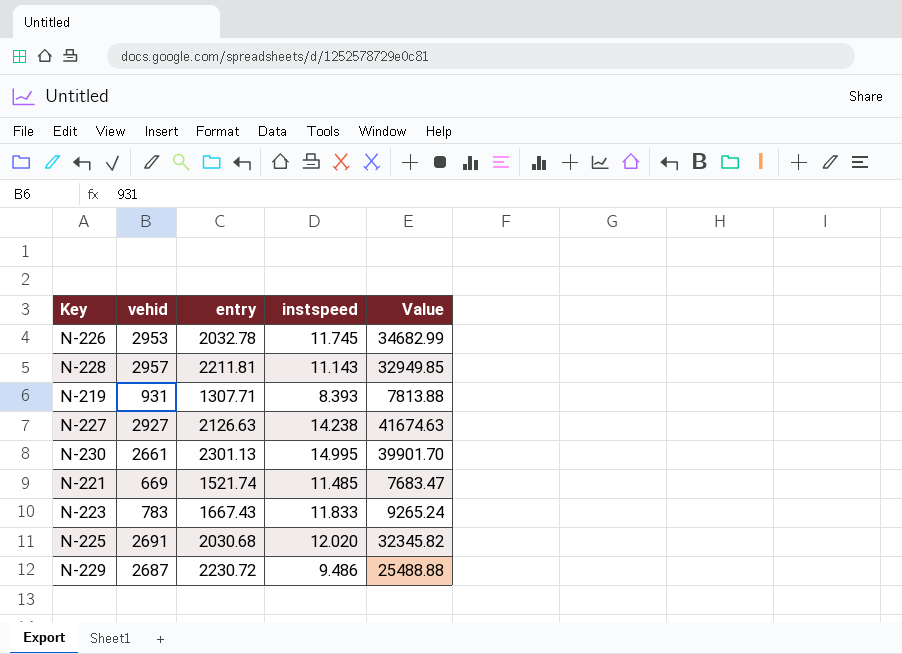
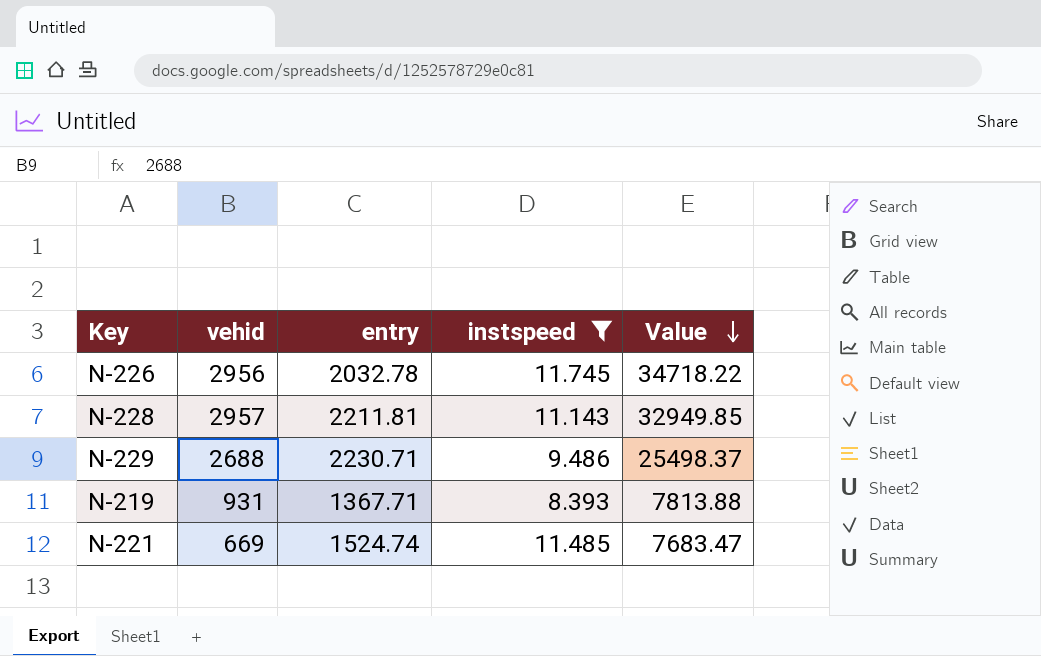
filter: none -> instspeed <= 11.745
row order: none -> Value descending
N-226 | vehid: 2953 -> 2956
N-226 | Value: 34682.99 -> 34718.22
N-229 | vehid: 2687 -> 2688
N-229 | entry: 2230.72 -> 2230.71
N-229 | Value: 25488.88 -> 25498.37
N-219 | entry: 1307.71 -> 1367.71
N-221 | entry: 1521.74 -> 1524.74

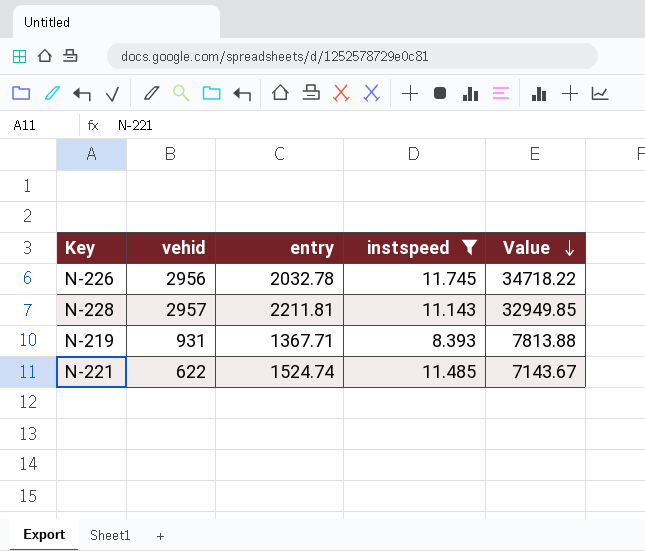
row N-229: 2688 | 2230.71 | 9.486 | 25498.37 -> none
N-221 | vehid: 669 -> 622
N-221 | Value: 7683.47 -> 7143.67

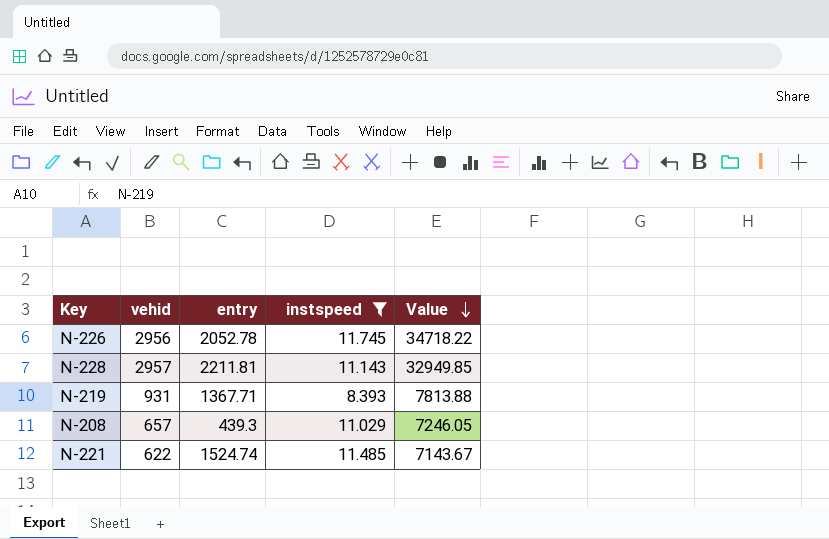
N-226 | entry: 2032.78 -> 2052.78
row N-208: none -> 657 | 439.3 | 11.029 | 7246.05

